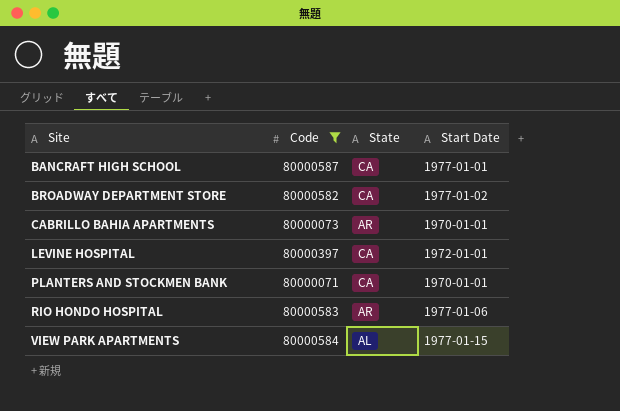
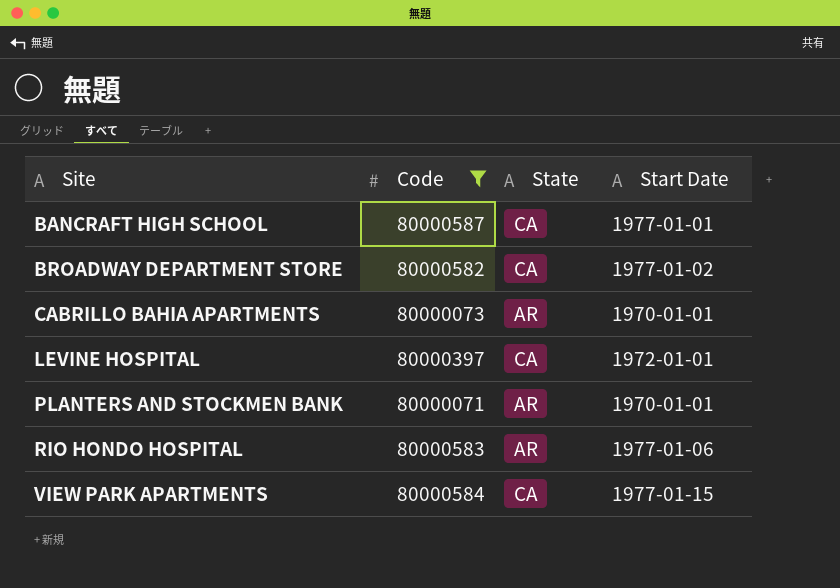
PLANTERS AND STOCKMEN BANK | State: CA -> AR
VIEW PARK APARTMENTS | State: AL -> CA

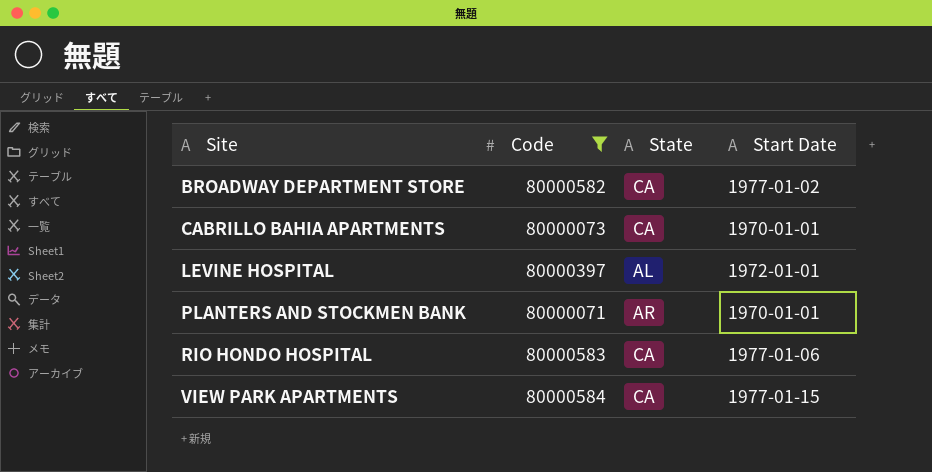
row BANCRAFT HIGH SCHOOL: 80000587 | CA | 1977-01-01 -> none
CABRILLO BAHIA APARTMENTS | State: AR -> CA
LEVINE HOSPITAL | State: CA -> AL
RIO HONDO HOSPITAL | State: AR -> CA

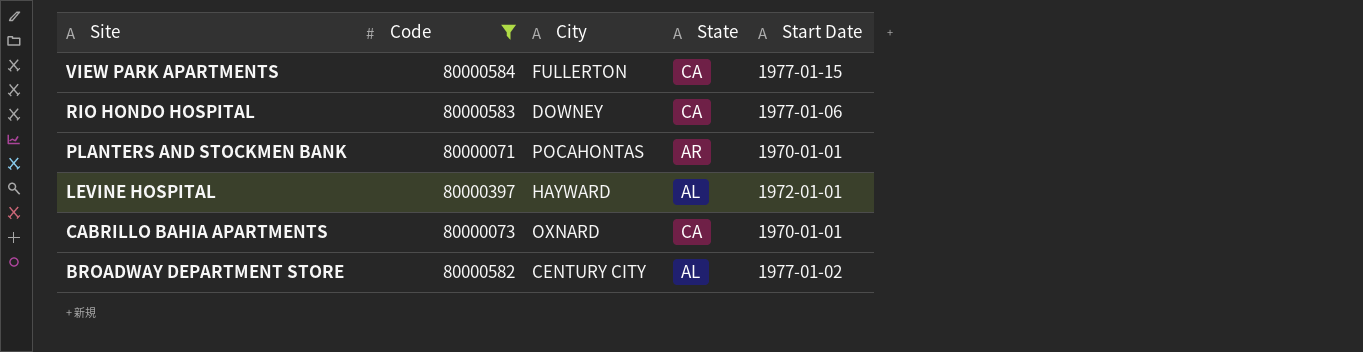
row order: Site ascending -> Site descending
column City | position: none -> 3
BROADWAY DEPARTMENT STORE | State: CA -> AL

